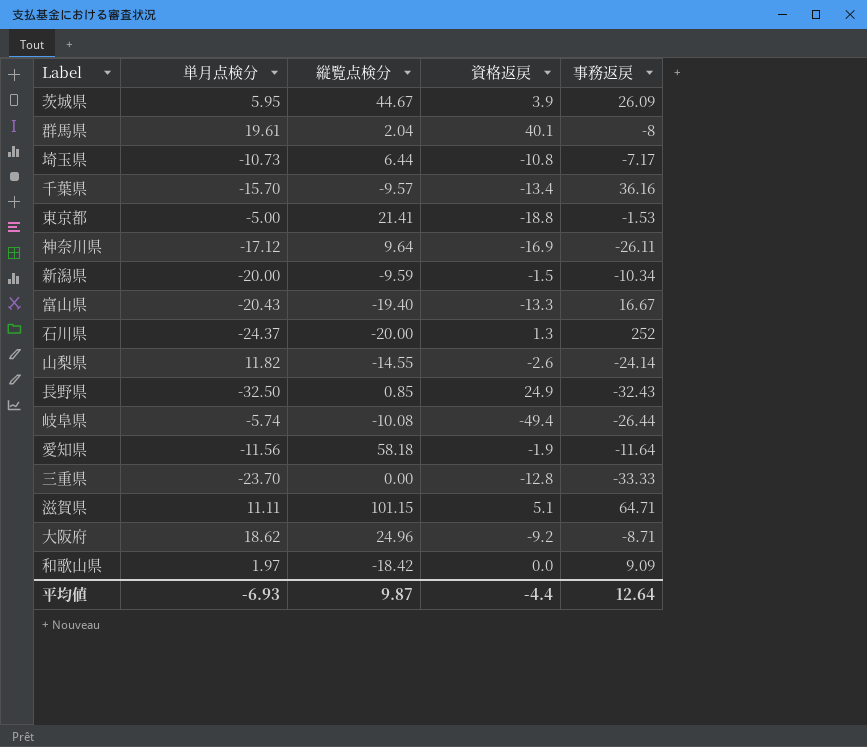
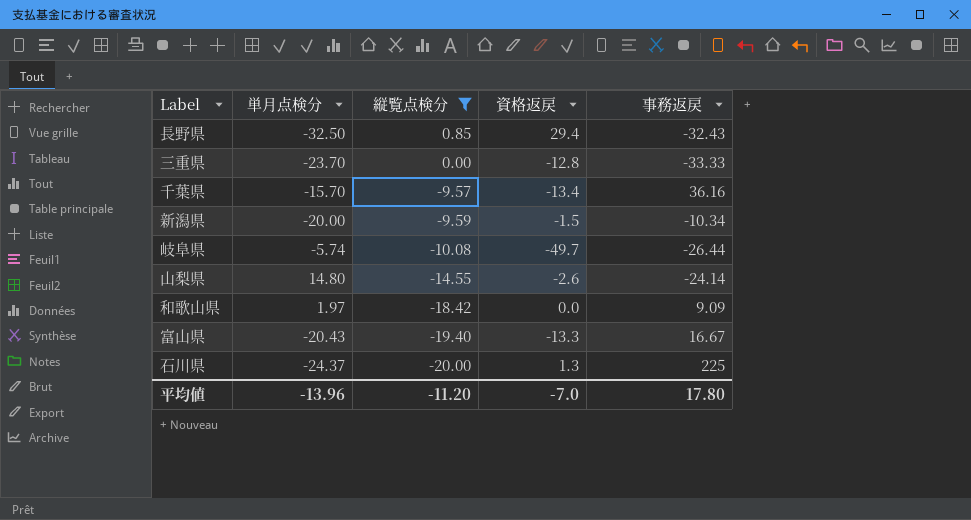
filter: none -> 縦覧点検分 <= 0.85
row order: none -> 縦覧点検分 descending
長野県 | 資格返戻: 24.9 -> 29.4
岐阜県 | 資格返戻: -49.4 -> -49.7
山梨県 | 単月点検分: 11.82 -> 14.80
石川県 | 事務返戻: 252 -> 225
平均値 | 単月点検分: -6.93 -> -13.96
平均値 | 縦覧点検分: 9.87 -> -11.20
平均値 | 資格返戻: -4.4 -> -7.0
平均値 | 事務返戻: 12.64 -> 17.80

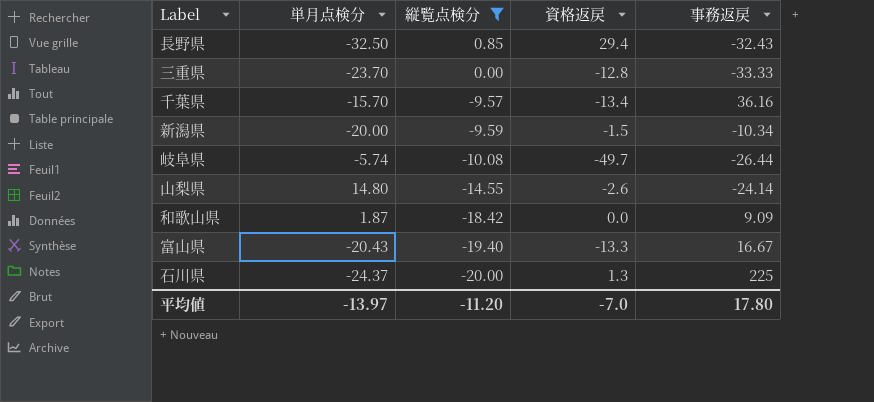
和歌山県 | 単月点検分: 1.97 -> 1.87
平均値 | 単月点検分: -13.96 -> -13.97

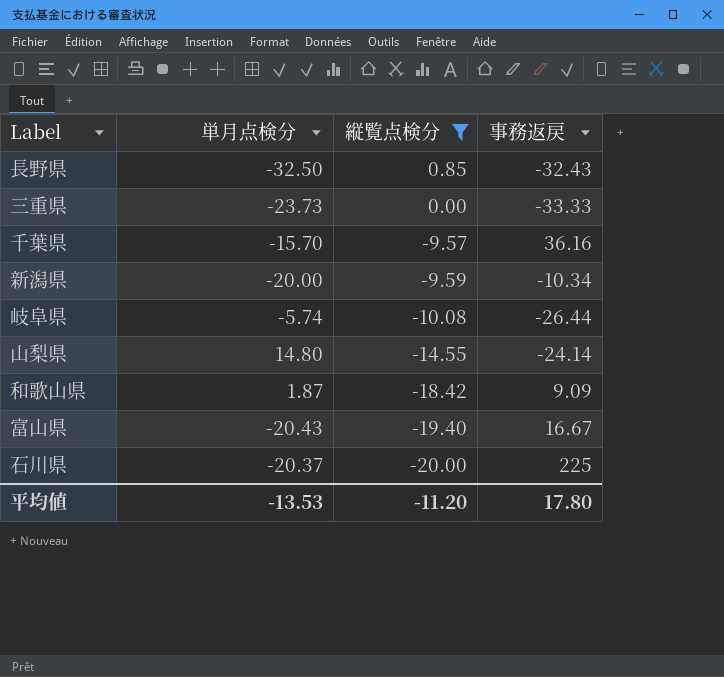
column 資格返戻 | position: 4 -> none
三重県 | 単月点検分: -23.70 -> -23.73
石川県 | 単月点検分: -24.37 -> -20.37
平均値 | 単月点検分: -13.97 -> -13.53

